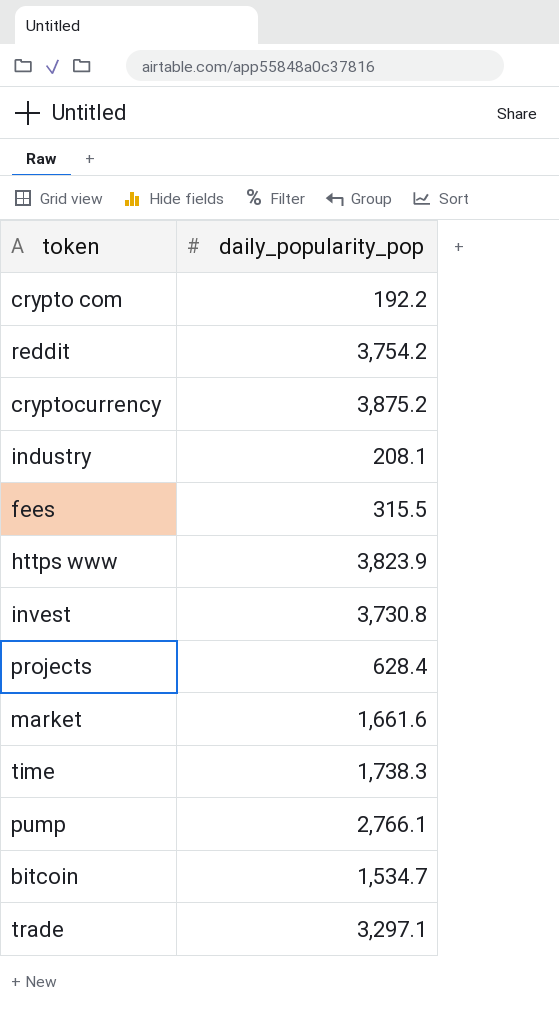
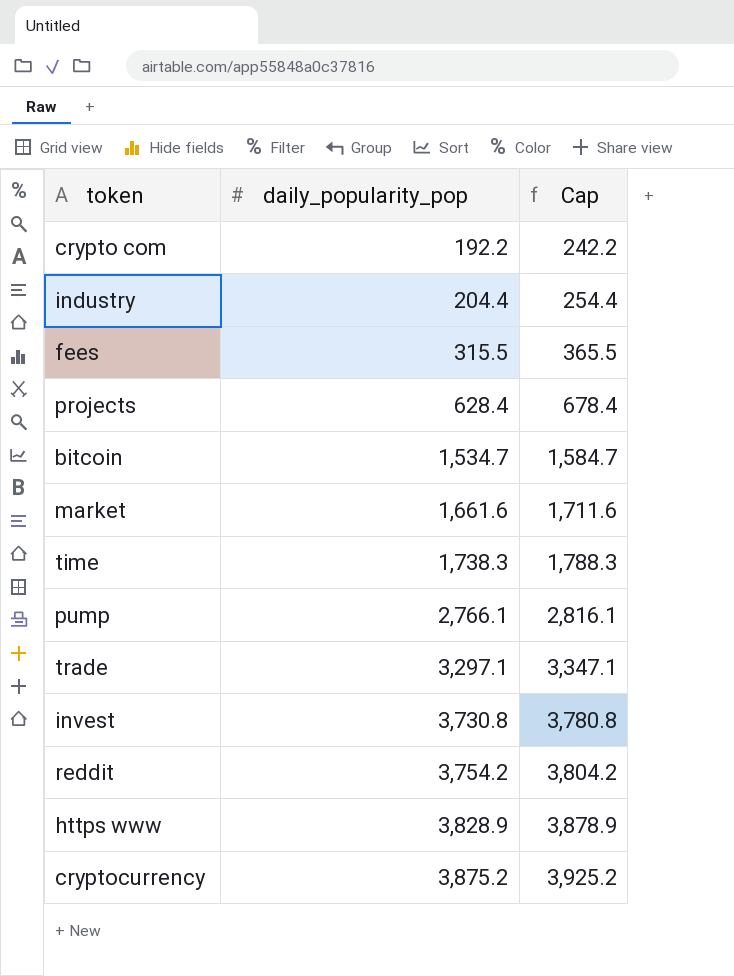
row order: none -> daily_popularity_pop ascending
column Cap | formula: none -> [daily_popularity_pop] + 50
industry | daily_popularity_pop: 208.1 -> 204.4
https www | daily_popularity_pop: 3,823.9 -> 3,828.9

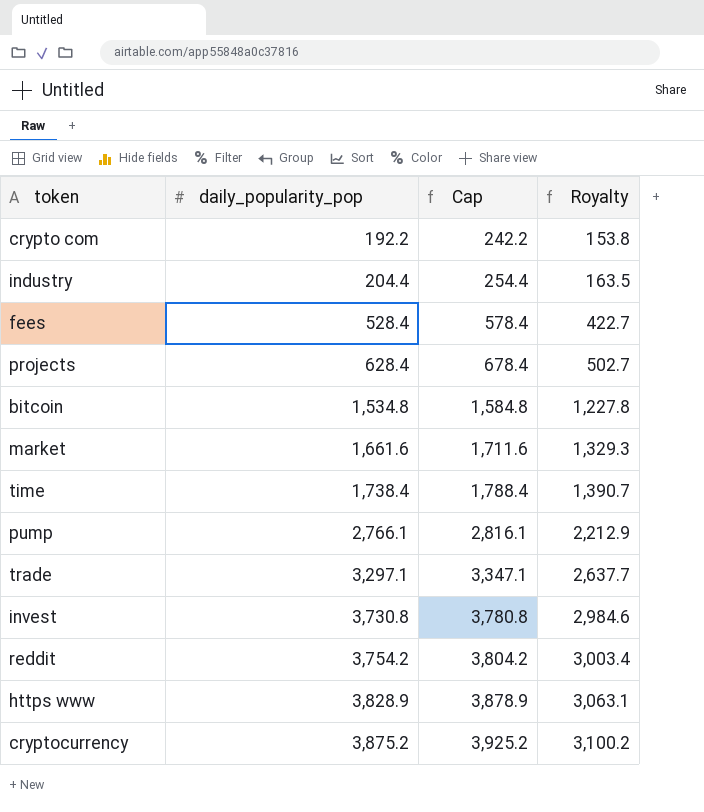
column Royalty | formula: none -> [daily_popularity_pop] * 0.8
fees | daily_popularity_pop: 315.5 -> 528.4
fees | Cap: 365.5 -> 578.4
bitcoin | daily_popularity_pop: 1,534.7 -> 1,534.8
bitcoin | Cap: 1,584.7 -> 1,584.8
time | daily_popularity_pop: 1,738.3 -> 1,738.4
time | Cap: 1,788.3 -> 1,788.4

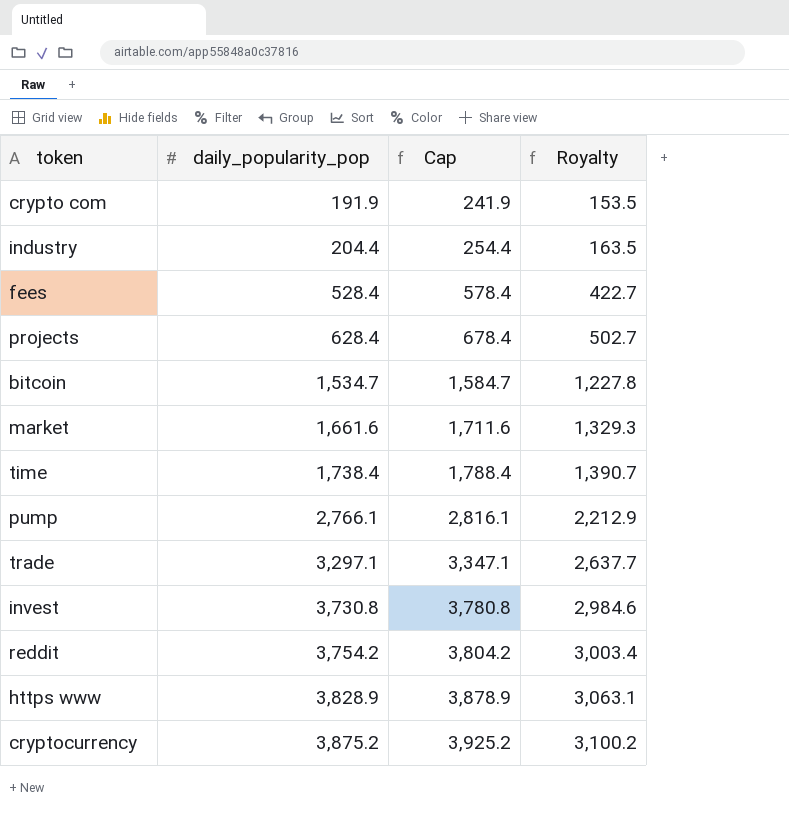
crypto com | daily_popularity_pop: 192.2 -> 191.9
crypto com | Cap: 242.2 -> 241.9
crypto com | Royalty: 153.8 -> 153.5
bitcoin | daily_popularity_pop: 1,534.8 -> 1,534.7
bitcoin | Cap: 1,584.8 -> 1,584.7

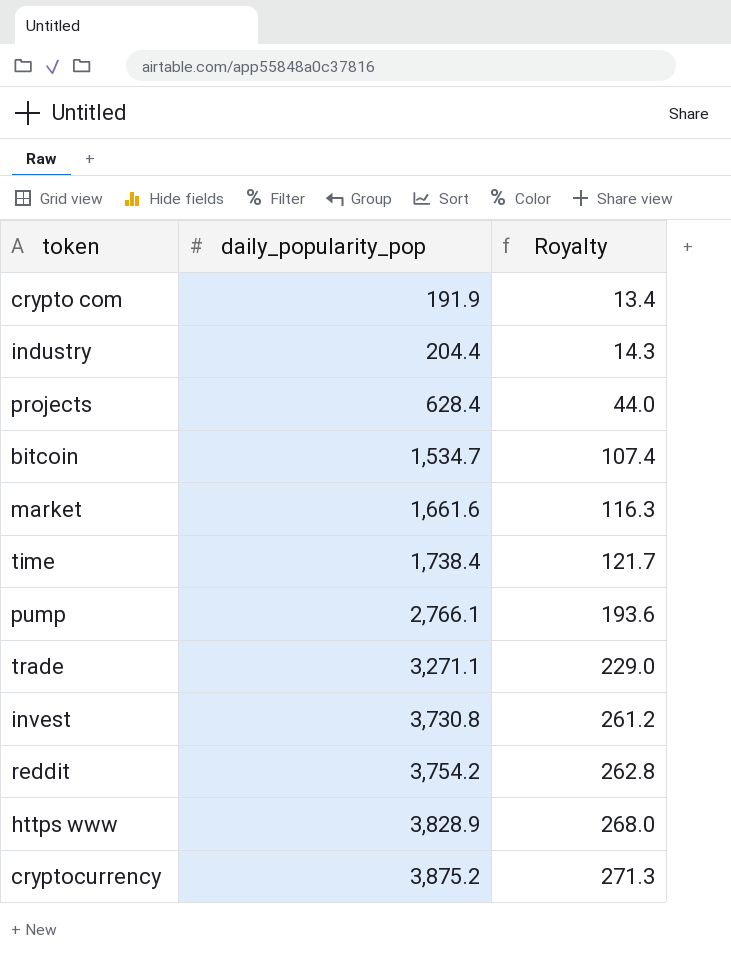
column Cap | formula: [daily_popularity_pop] + 50 -> none
column Royalty | formula: [daily_popularity_pop] * 0.8 -> [daily_popularity_pop] * 0.07
row fees: 528.4 | 578.4 | 422.7 -> none
trade | daily_popularity_pop: 3,297.1 -> 3,271.1

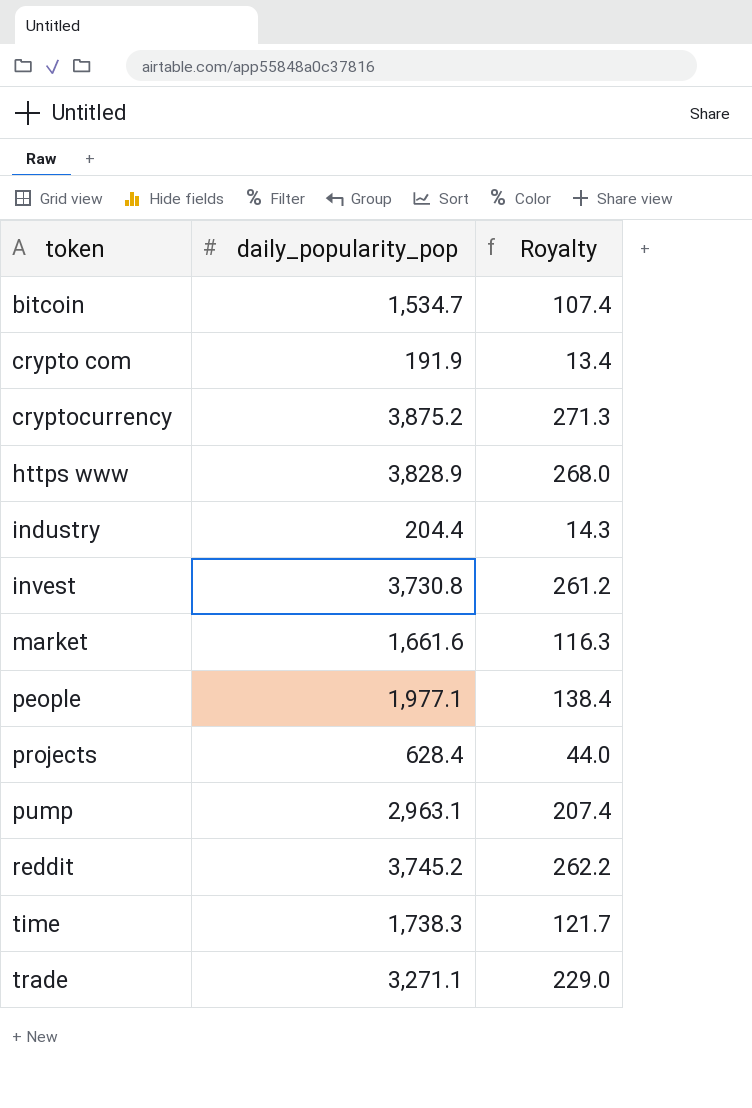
row order: daily_popularity_pop ascending -> token ascending
row people: none -> 1,977.1 | 138.4
pump | daily_popularity_pop: 2,766.1 -> 2,963.1
pump | Royalty: 193.6 -> 207.4
reddit | daily_popularity_pop: 3,754.2 -> 3,745.2
reddit | Royalty: 262.8 -> 262.2
time | daily_popularity_pop: 1,738.4 -> 1,738.3

